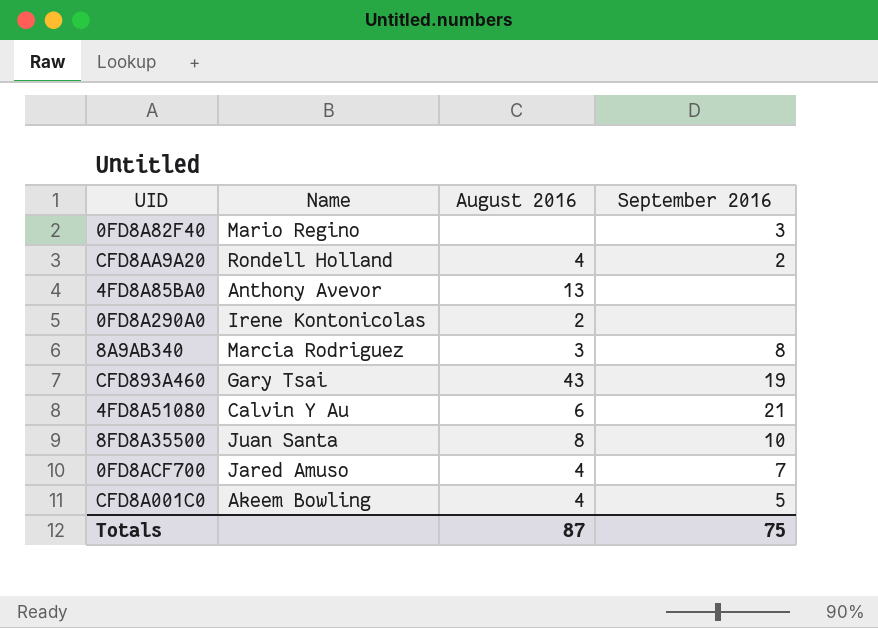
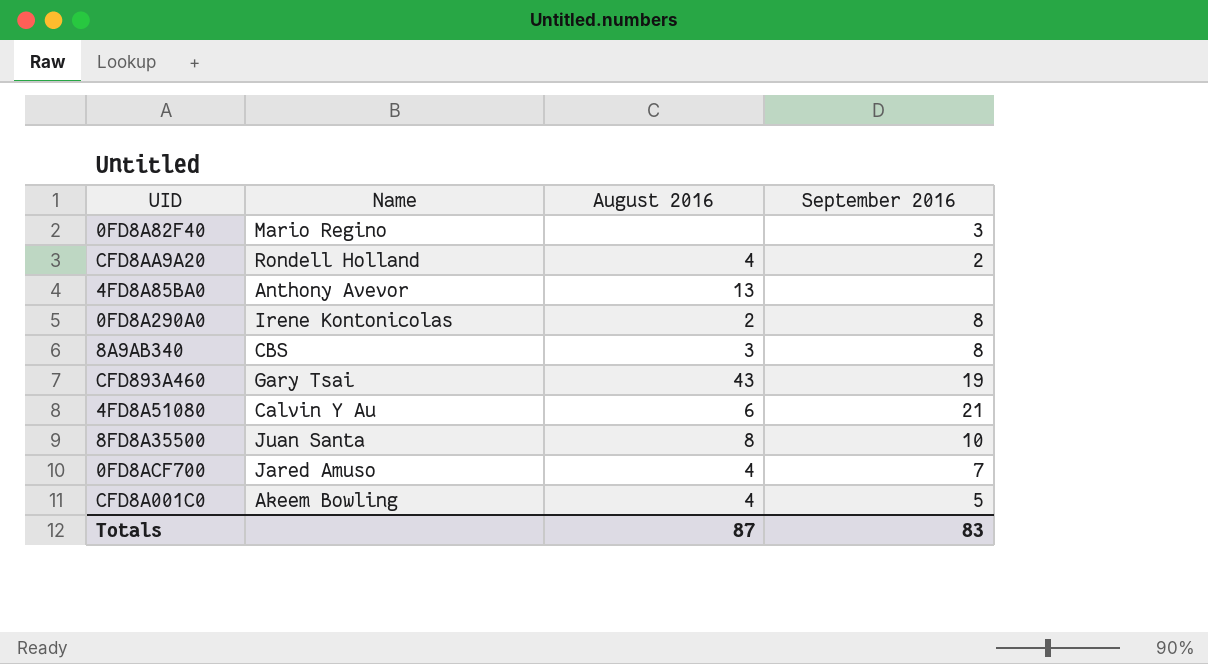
0FD8A290A0 | September 2016: none -> 8
8A9AB340 | Name: Marcia Rodriguez -> CBS
Totals | September 2016: 75 -> 83

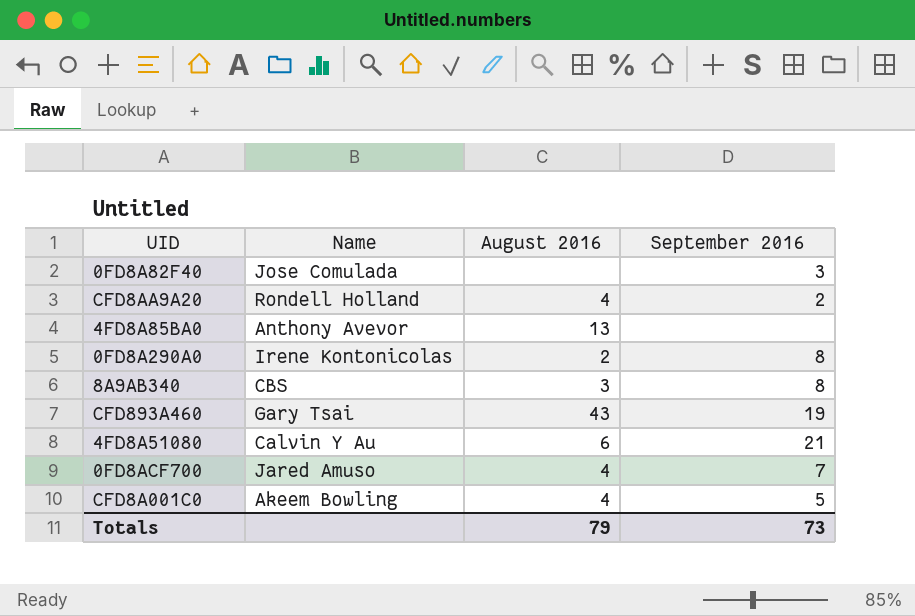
row 8FD8A35500: Juan Santa | 8 | 10 -> none
0FD8A82F40 | Name: Mario Regino -> Jose Comulada
Totals | August 2016: 87 -> 79
Totals | September 2016: 83 -> 73

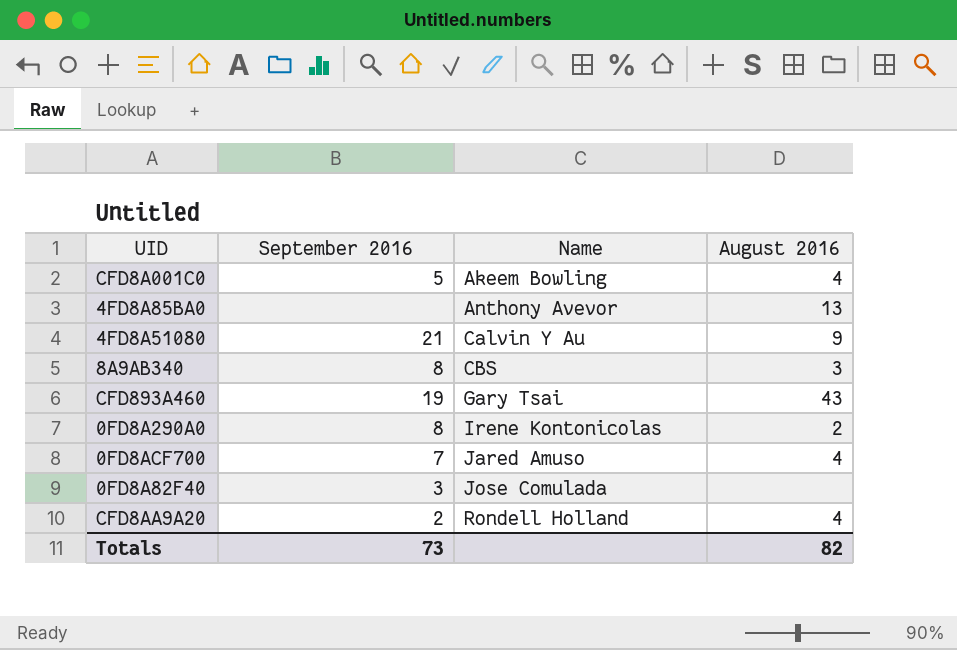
row order: none -> Name ascending
column September 2016 | position: 4 -> 2
4FD8A51080 | August 2016: 6 -> 9
Totals | August 2016: 79 -> 82

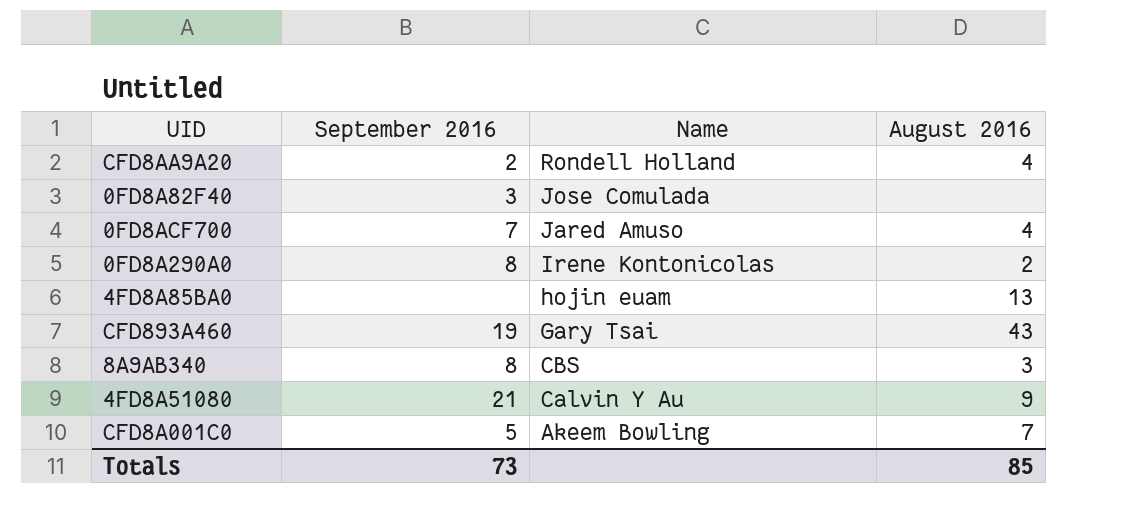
row order: Name ascending -> Name descending
4FD8A85BA0 | Name: Anthony Avevor -> hojin euam
CFD8A001C0 | August 2016: 4 -> 7
Totals | August 2016: 82 -> 85

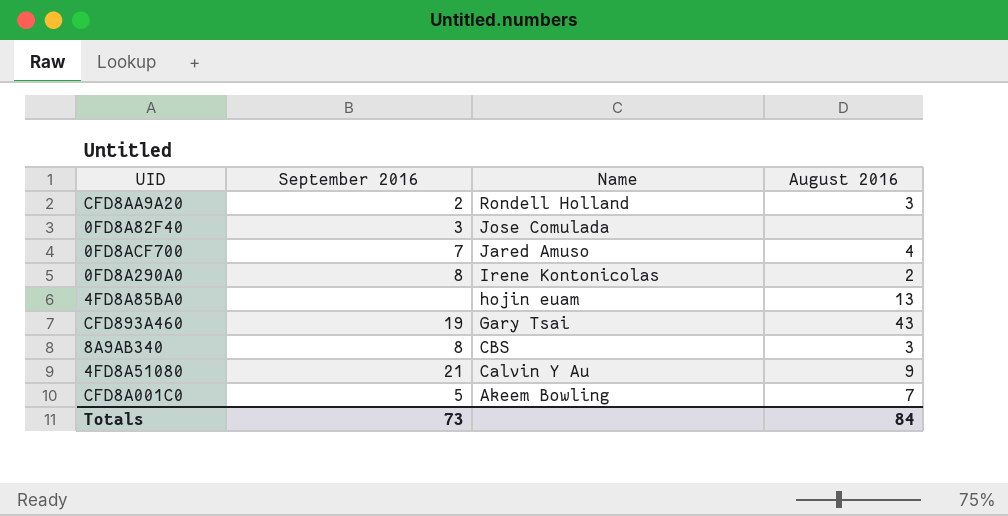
CFD8AA9A20 | August 2016: 4 -> 3
Totals | August 2016: 85 -> 84

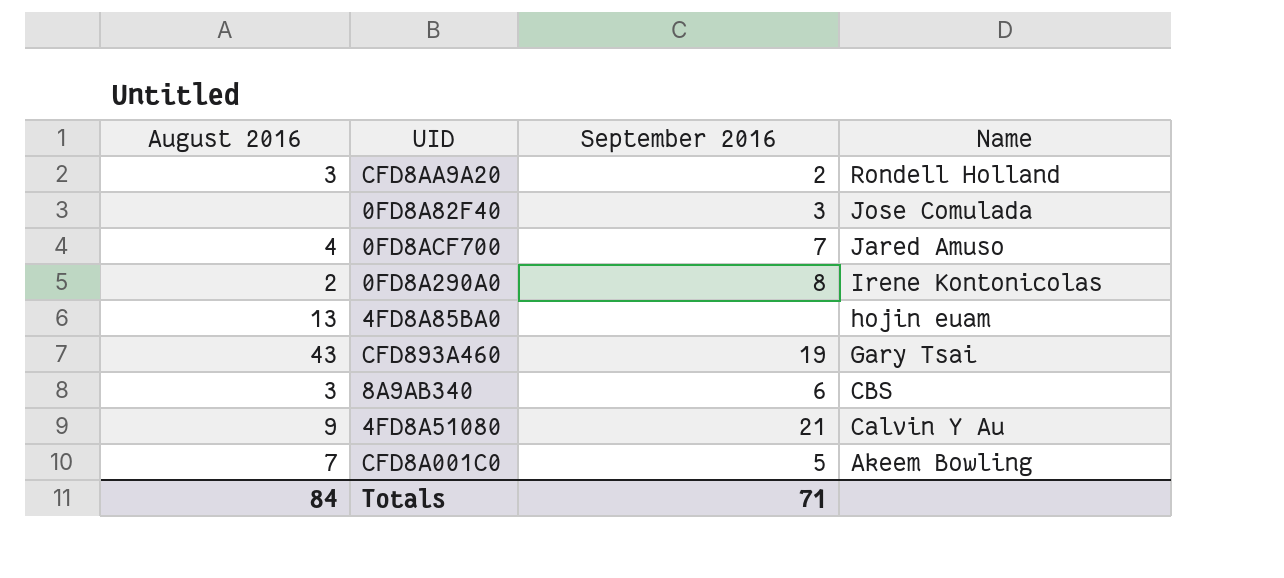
column August 2016 | position: 4 -> 1
8A9AB340 | September 2016: 8 -> 6
Totals | September 2016: 73 -> 71

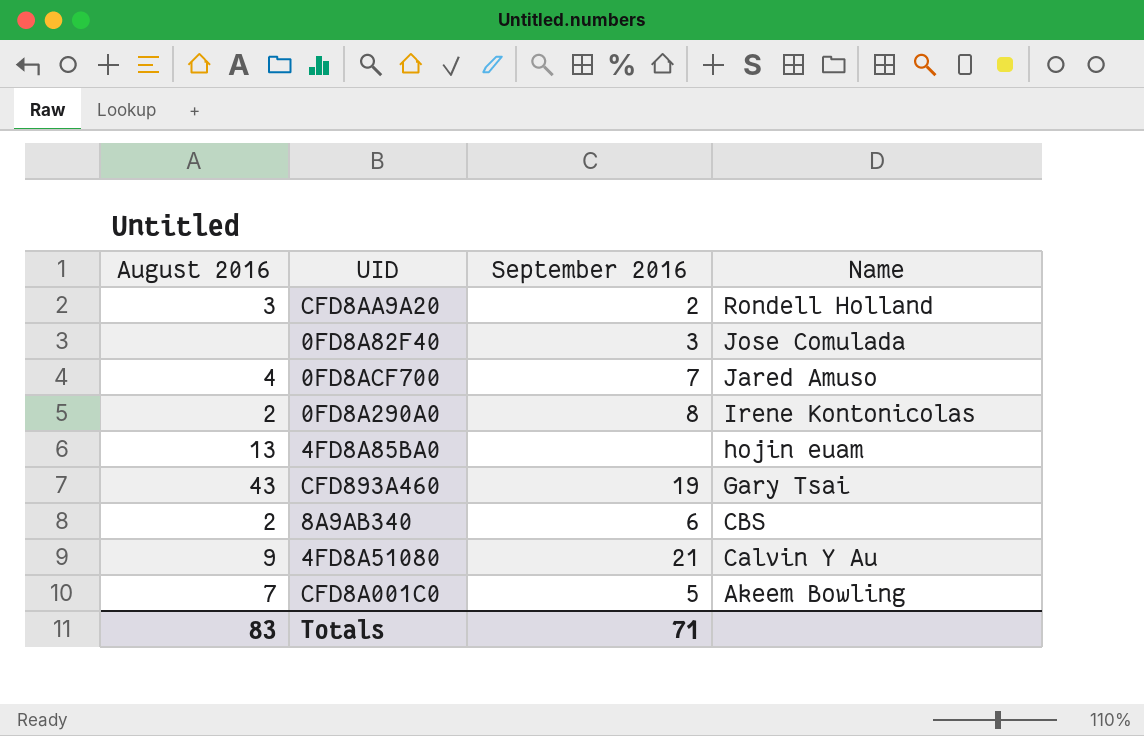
8A9AB340 | August 2016: 3 -> 2
Totals | August 2016: 84 -> 83

